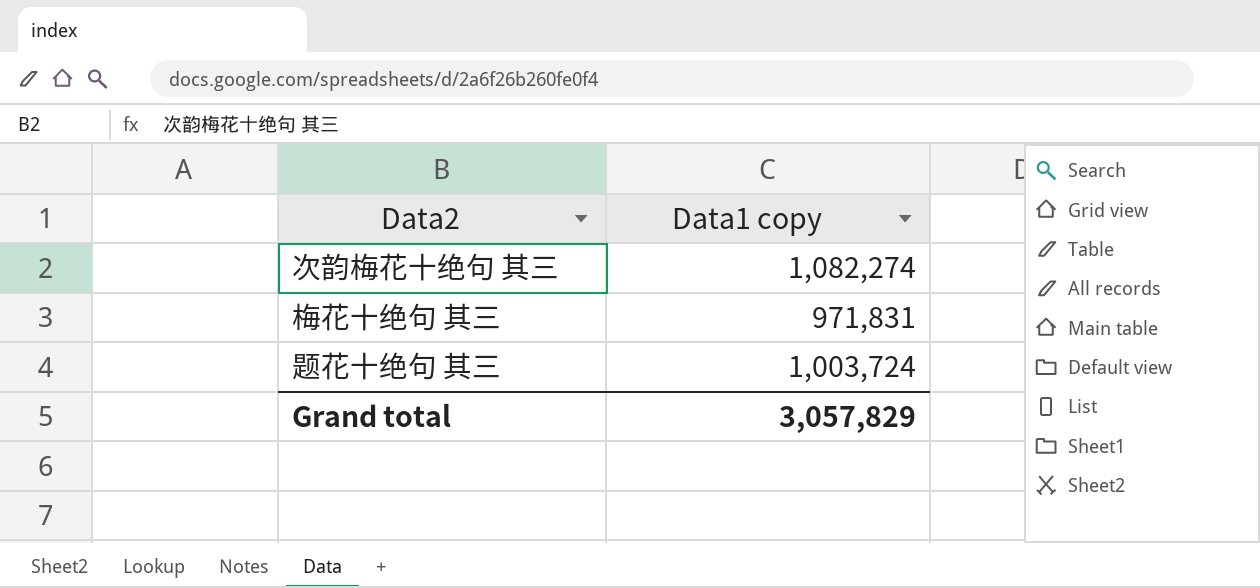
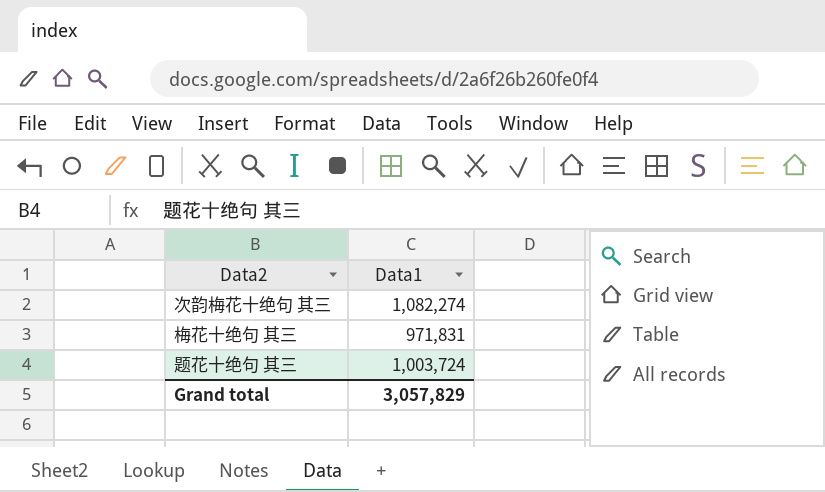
column name: Data1 copy -> Data1

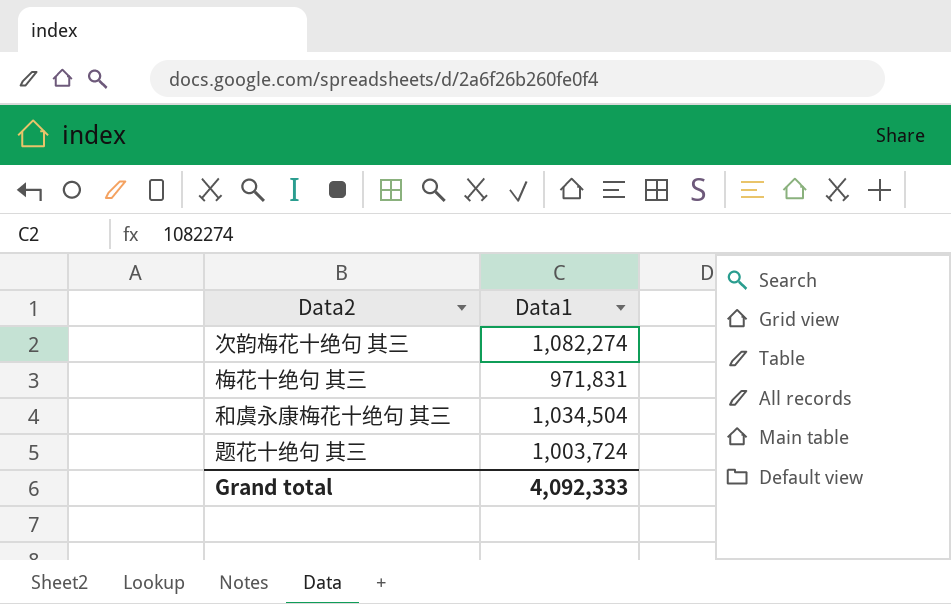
row 和虞永康梅花十绝句 其三: none -> 1,034,504
Grand total | Data1: 3,057,829 -> 4,092,333

